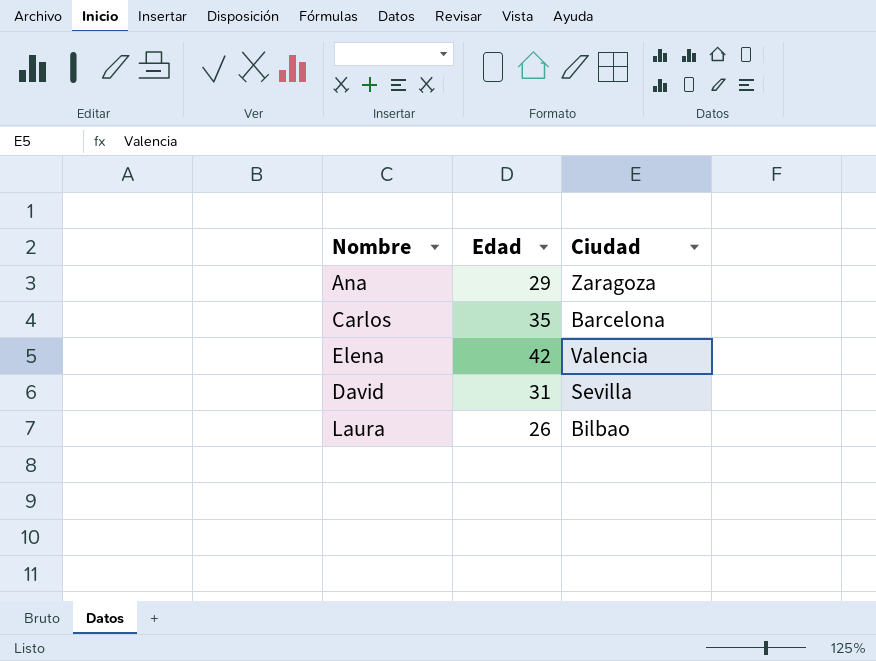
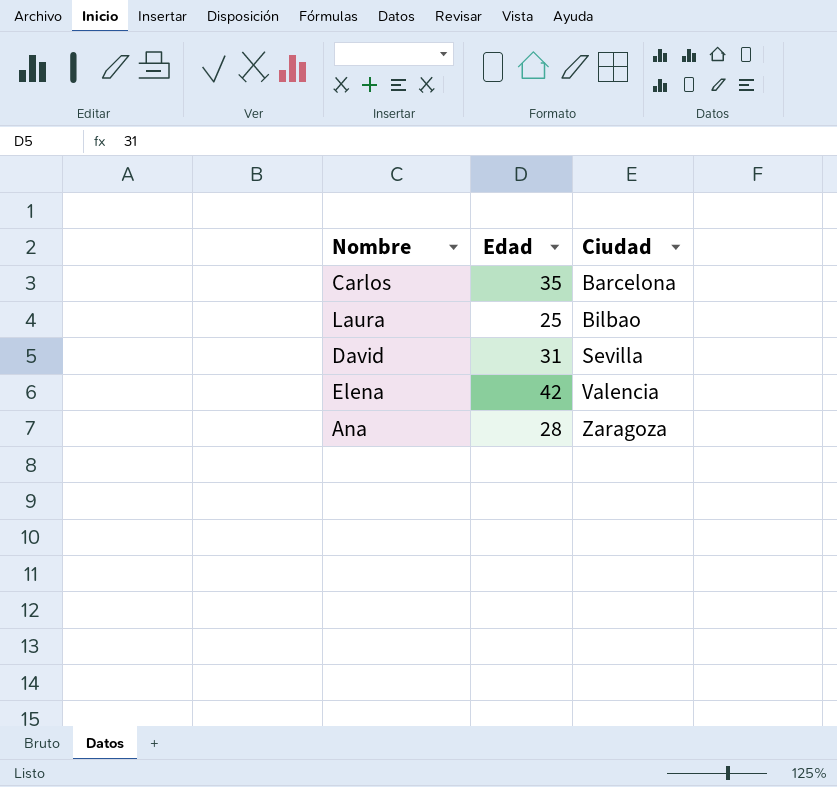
row order: none -> Ciudad ascending
Laura | Edad: 26 -> 25
Ana | Edad: 29 -> 28

